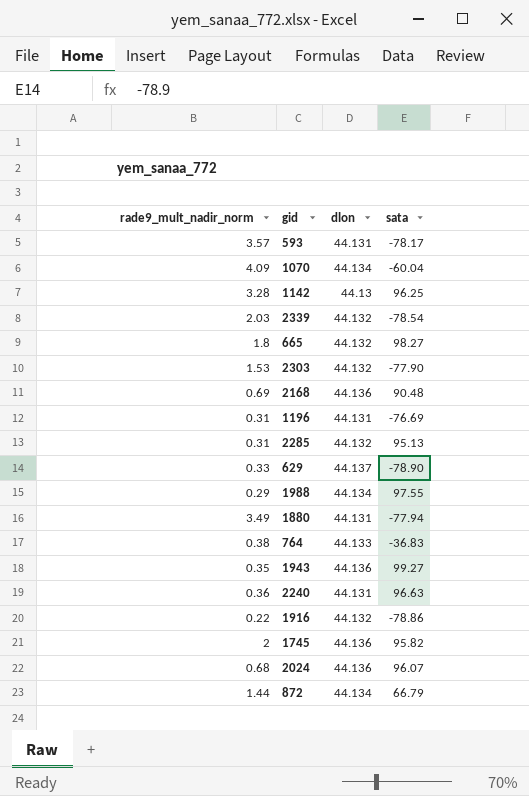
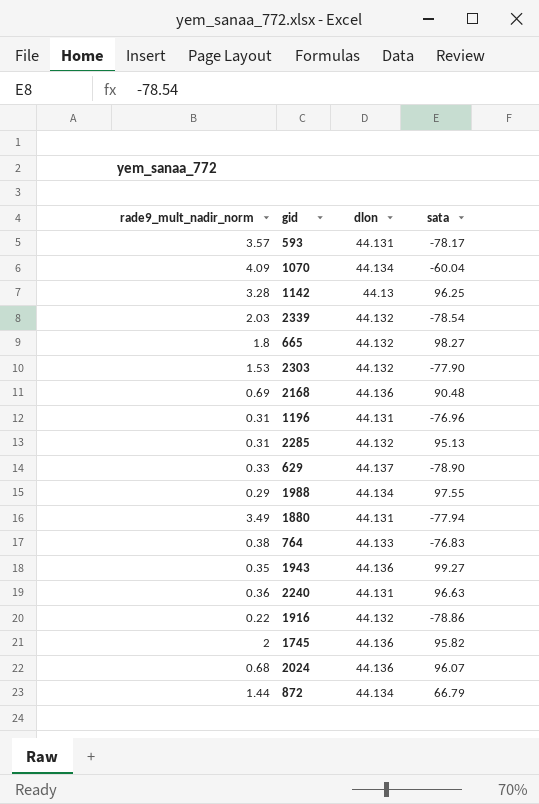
1196 | sata: -76.69 -> -76.96
764 | sata: -36.83 -> -76.83

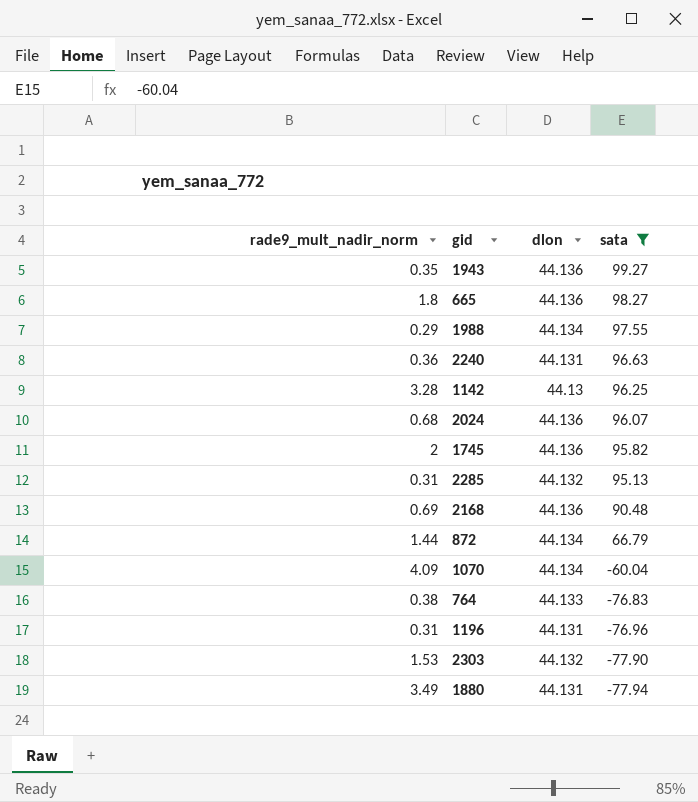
filter: none -> sata >= -77.94
row order: none -> sata descending
665 | dlon: 44.132 -> 44.136

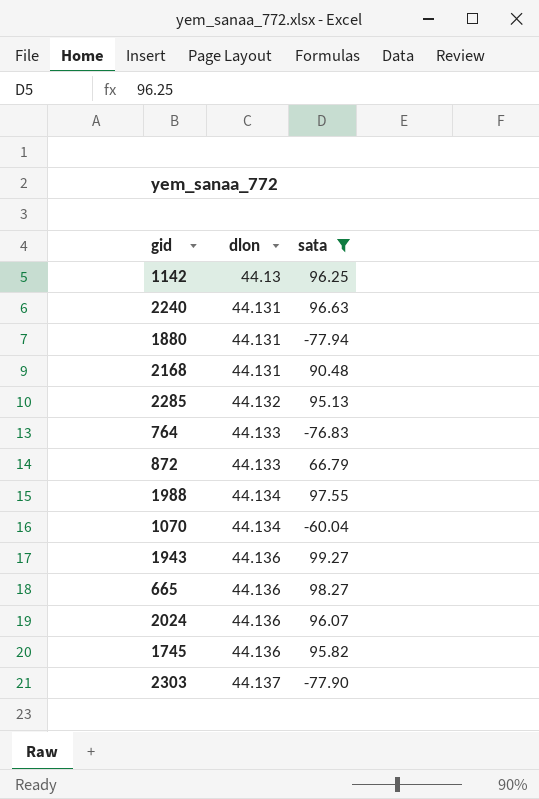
row order: sata descending -> dlon ascending
column rade9_mult_nadir_norm | position: 1 -> none
row 1196: 0.31 | 44.131 | -76.96 -> none
2168 | dlon: 44.136 -> 44.131
872 | dlon: 44.134 -> 44.133
2303 | dlon: 44.132 -> 44.137

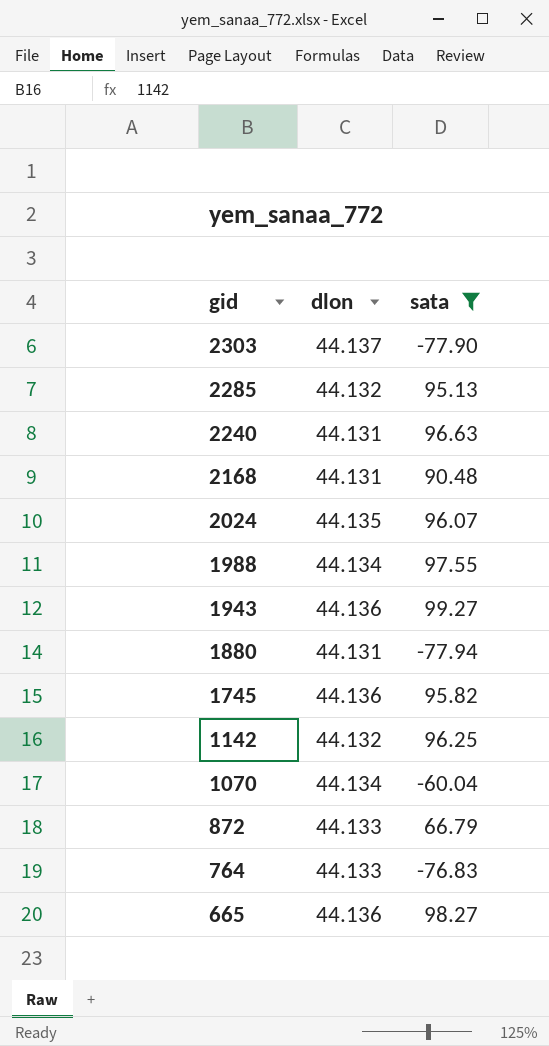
row order: dlon ascending -> gid descending
2024 | dlon: 44.136 -> 44.135
1142 | dlon: 44.13 -> 44.132

